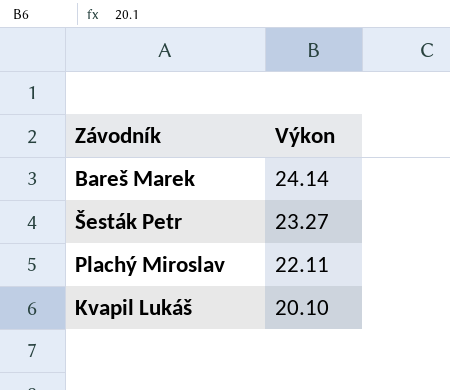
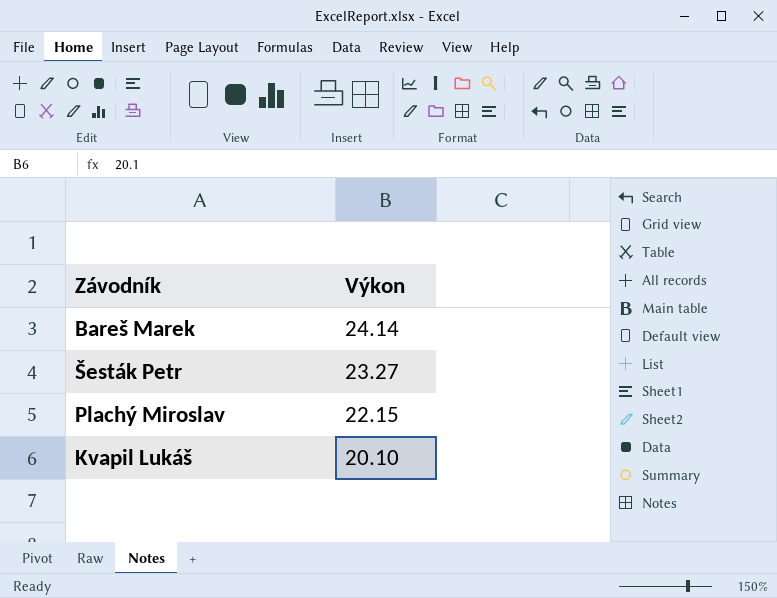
Plachý Miroslav | Výkon: 22.11 -> 22.15

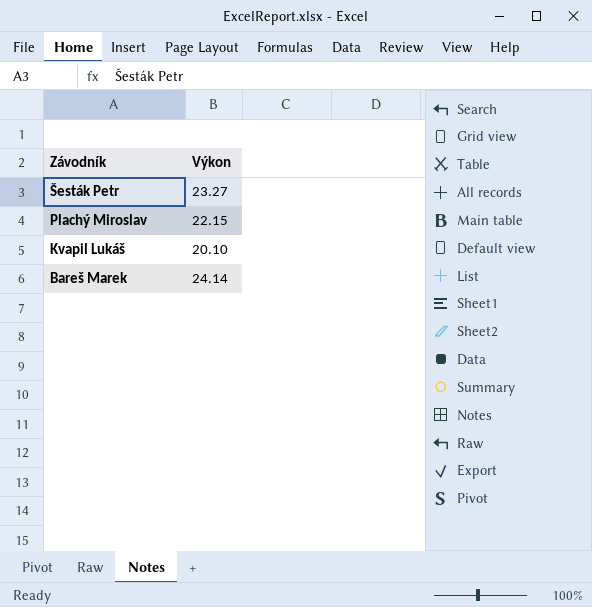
row order: Výkon descending -> Závodník descending

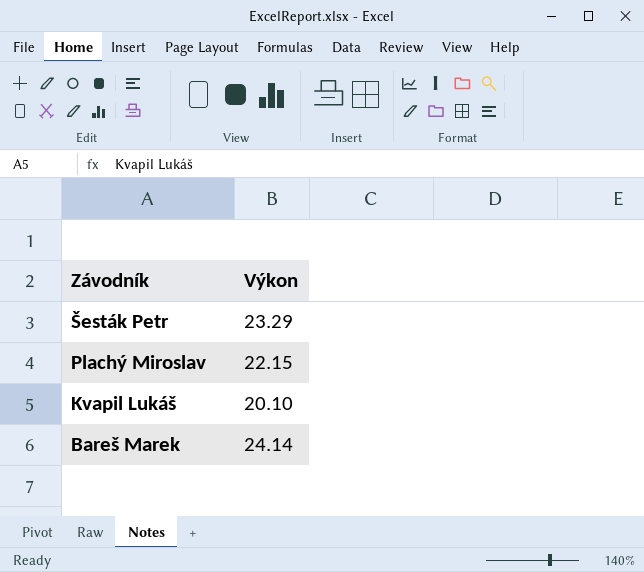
Šesták Petr | Výkon: 23.27 -> 23.29

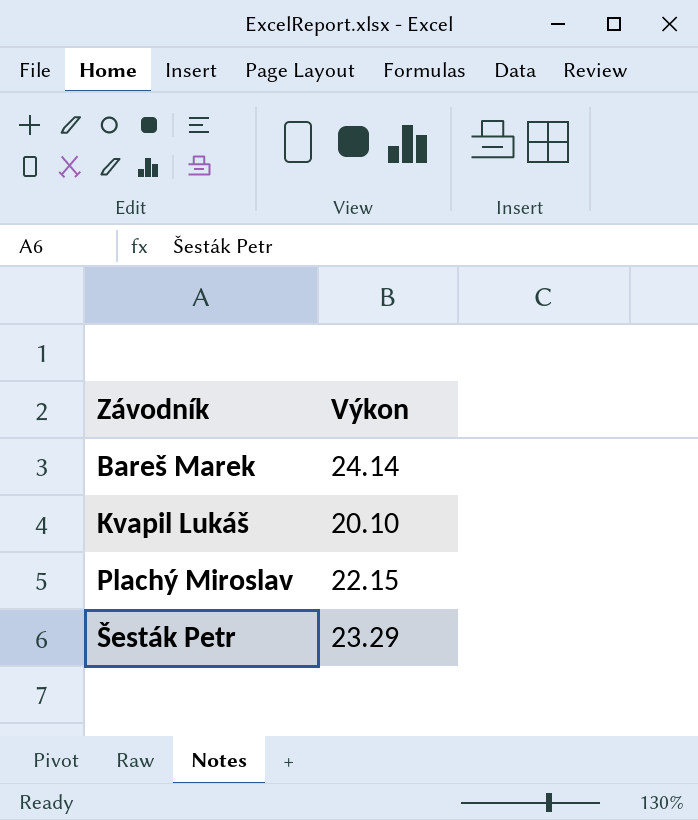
row order: Závodník descending -> Závodník ascending

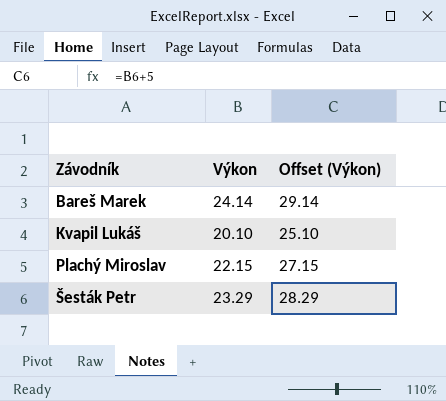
column Offset (Výkon) | formula: none -> [Výkon] + 5

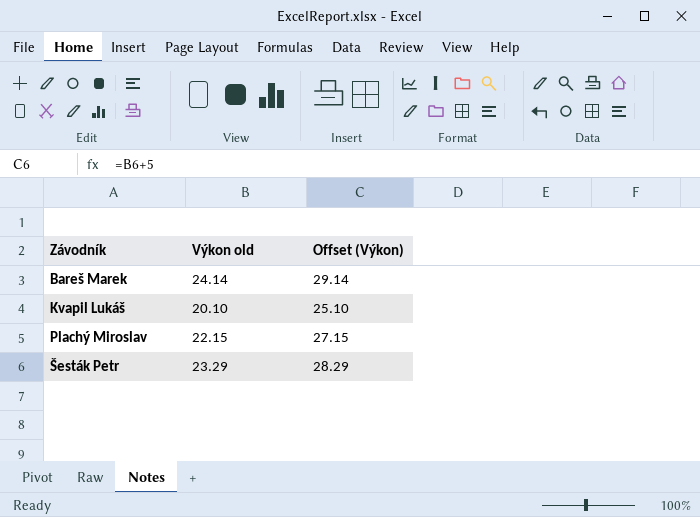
column name: Výkon -> Výkon old

